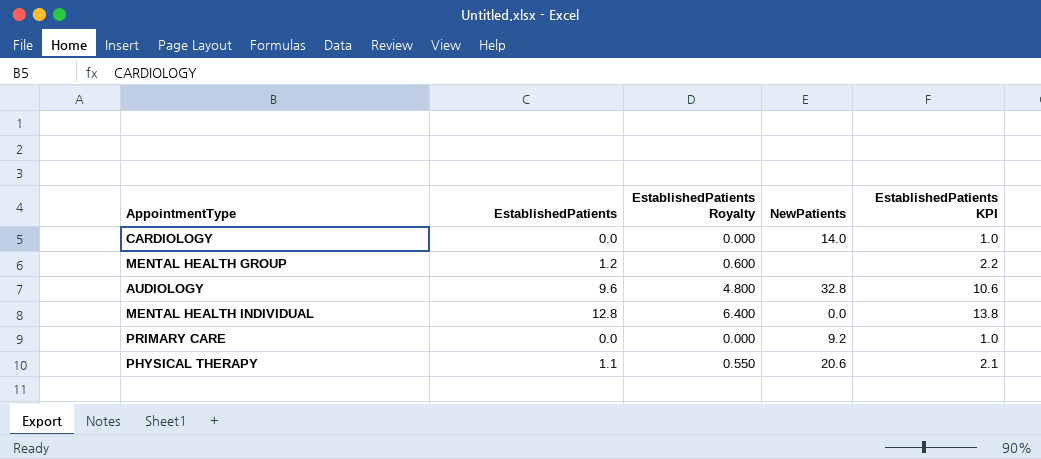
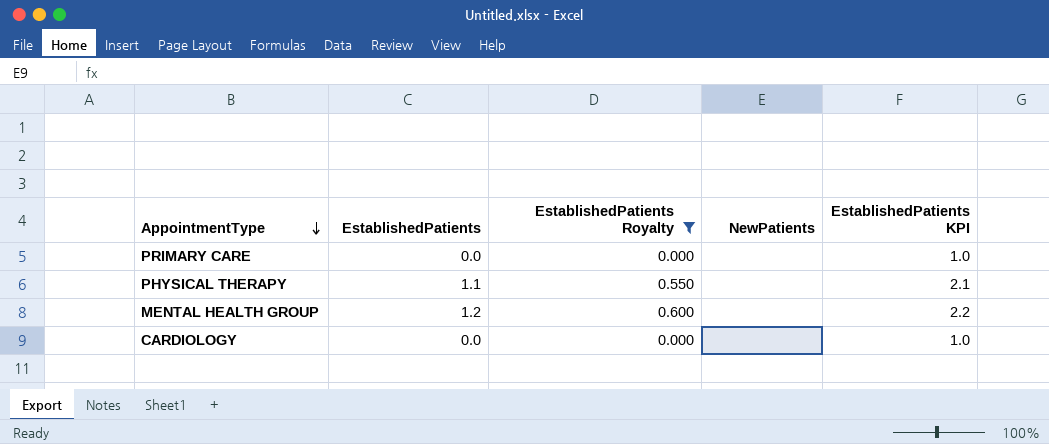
filter: none -> EstablishedPatients Royalty <= 0.600
row order: none -> AppointmentType descending
PRIMARY CARE | NewPatients: 9.2 -> none
PHYSICAL THERAPY | NewPatients: 20.6 -> none
CARDIOLOGY | NewPatients: 14.0 -> none

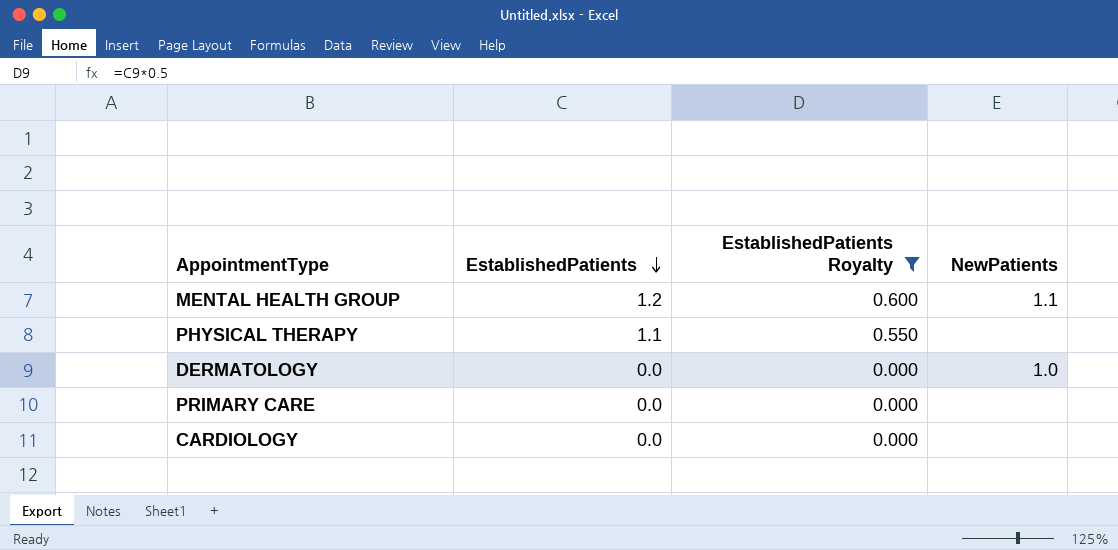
row order: AppointmentType descending -> EstablishedPatients descending
column EstablishedPatients KPI | formula: [EstablishedPatients] + 1 -> none
MENTAL HEALTH GROUP | NewPatients: none -> 1.1
row DERMATOLOGY: none -> 0.0 | 0.000 | 1.0

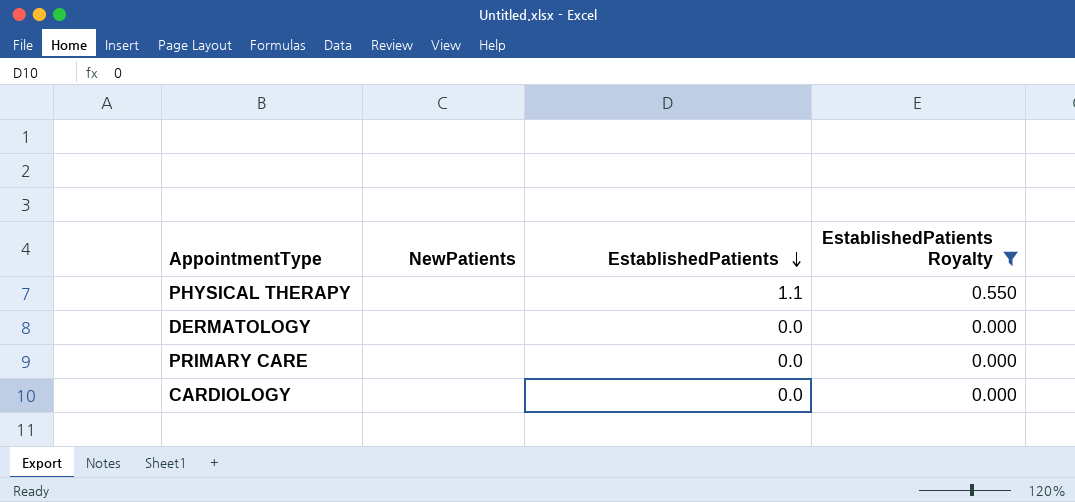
column NewPatients | position: 4 -> 2
row MENTAL HEALTH GROUP: 1.2 | 0.600 | 1.1 -> none
DERMATOLOGY | NewPatients: 1.0 -> none

